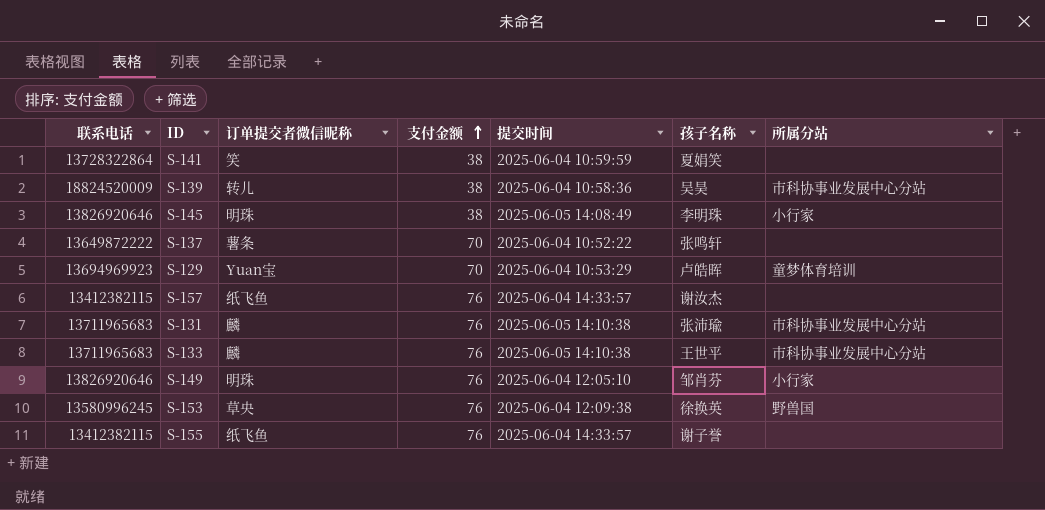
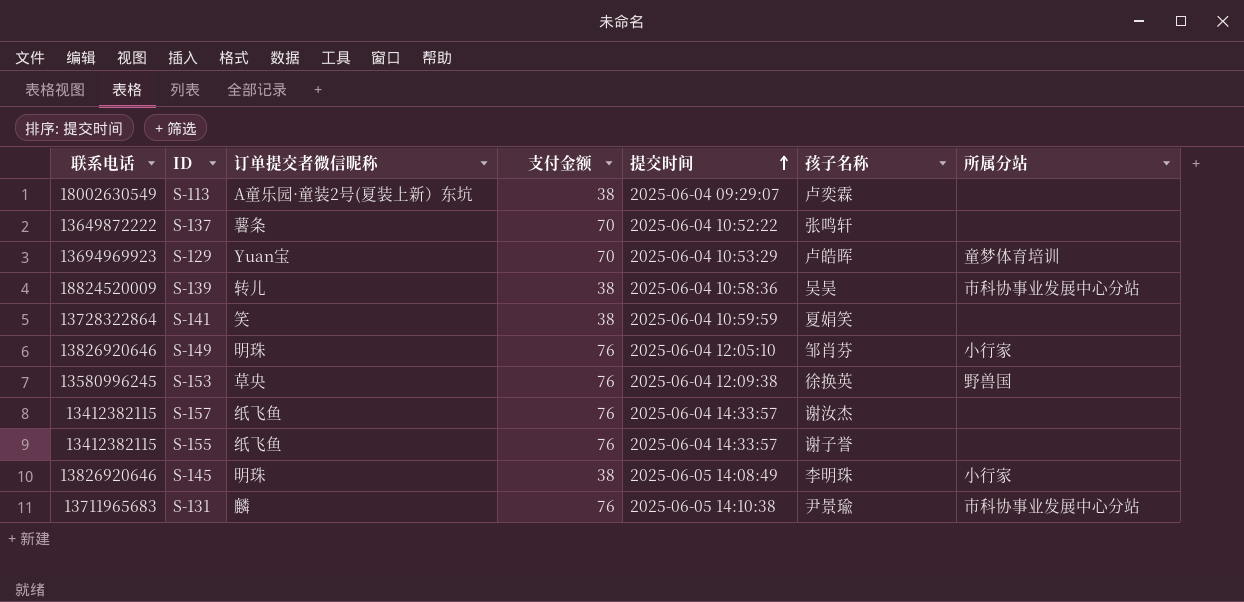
row order: 支付金额 ascending -> 提交时间 ascending
row S-133: 13711965683 | 麟 | 76 | 2025-06-05 14:10:38 | 王世平 | 市科协事业发展中心分站 -> none
row S-113: none -> 18002630549 | A童乐园·童装2号(夏装上新）东坑 | 38 | 2025-06-04 09:29:07 | 卢奕霖 | none
S-131 | 孩子名称: 张沛瑜 -> 尹景瑜

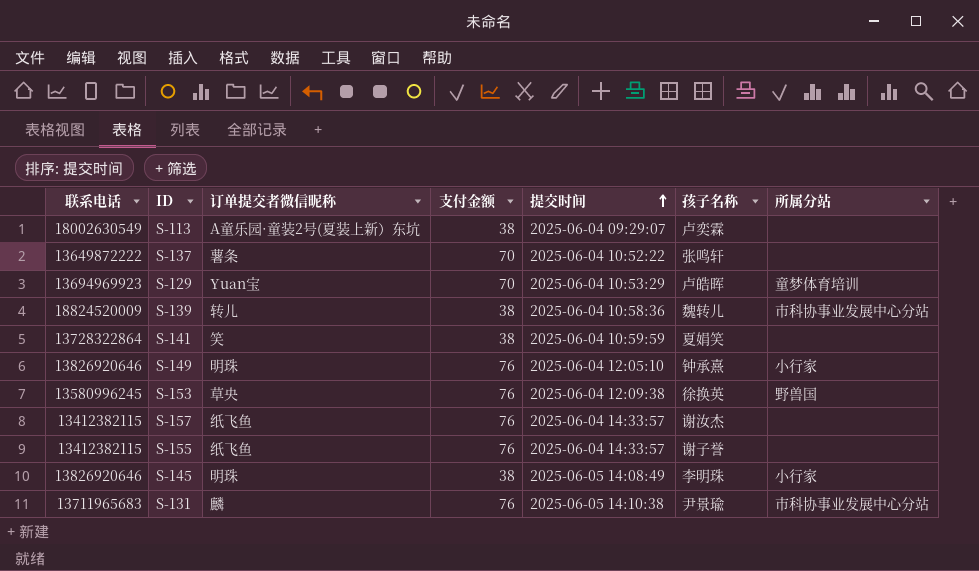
S-139 | 孩子名称: 吴昊 -> 魏转儿
S-149 | 孩子名称: 邹肖芬 -> 钟承熹

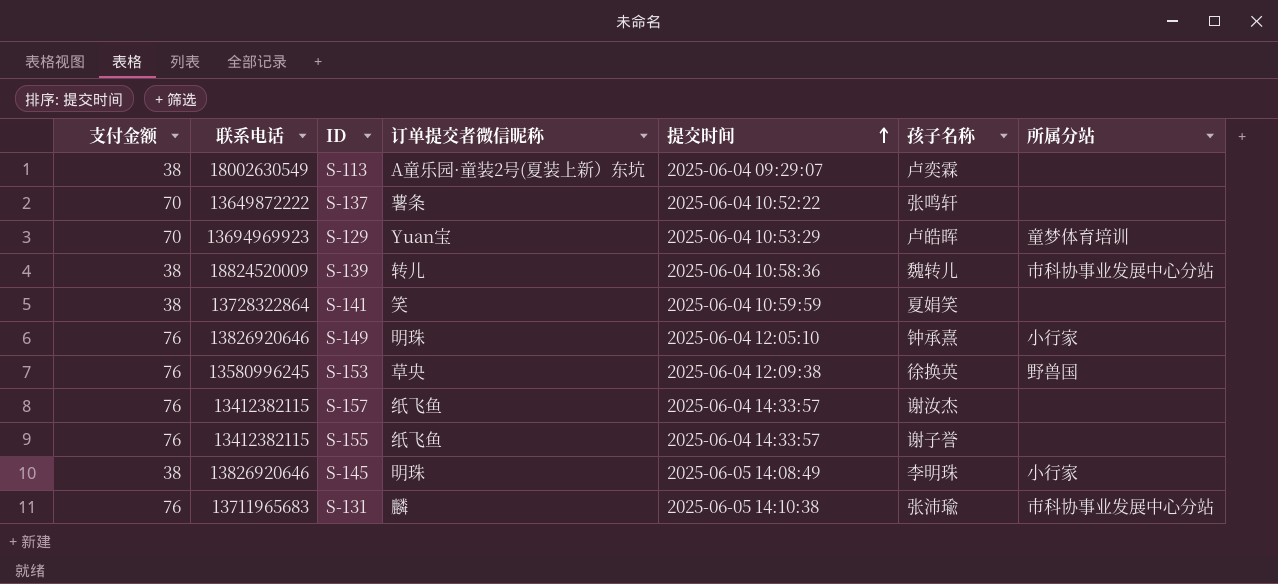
column 支付金额 | position: 4 -> 1
S-131 | 孩子名称: 尹景瑜 -> 张沛瑜

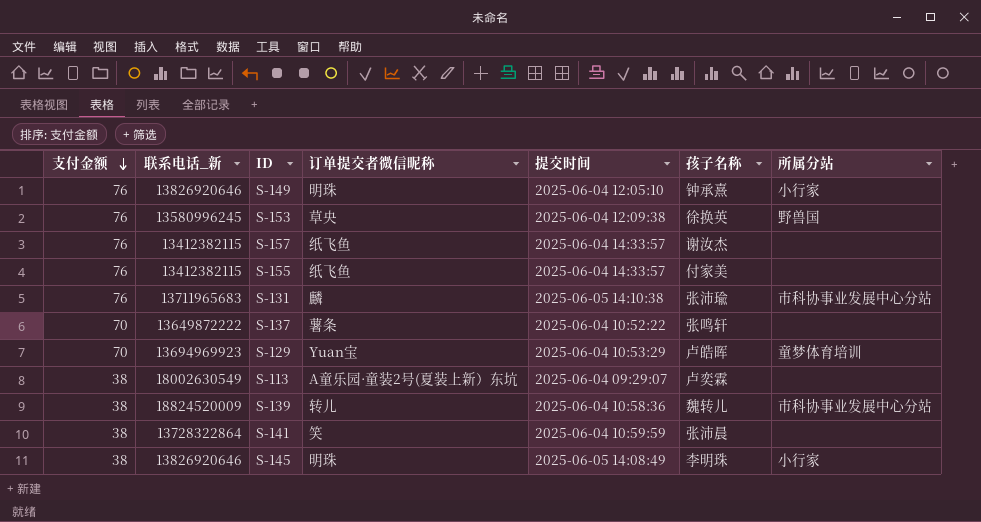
row order: 提交时间 ascending -> 支付金额 descending
column name: 联系电话 -> 联系电话_新
S-155 | 孩子名称: 谢子誉 -> 付家美
S-141 | 孩子名称: 夏娟笑 -> 张沛晨

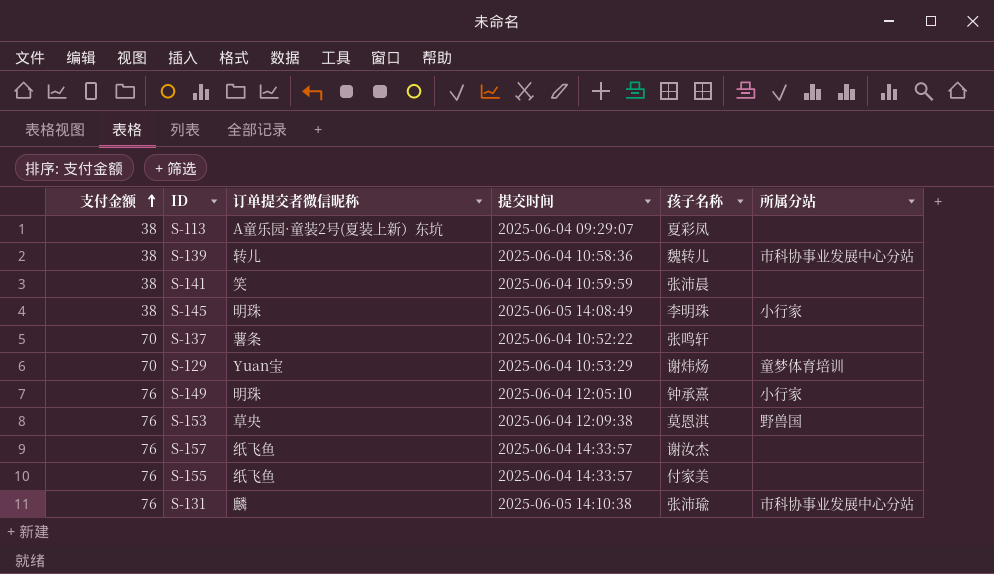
row order: 支付金额 descending -> 支付金额 ascending
column 联系电话_新 | position: 2 -> none
S-113 | 孩子名称: 卢奕霖 -> 夏彩凤
S-129 | 孩子名称: 卢皓晖 -> 谢炜炀
S-153 | 孩子名称: 徐换英 -> 莫恩淇

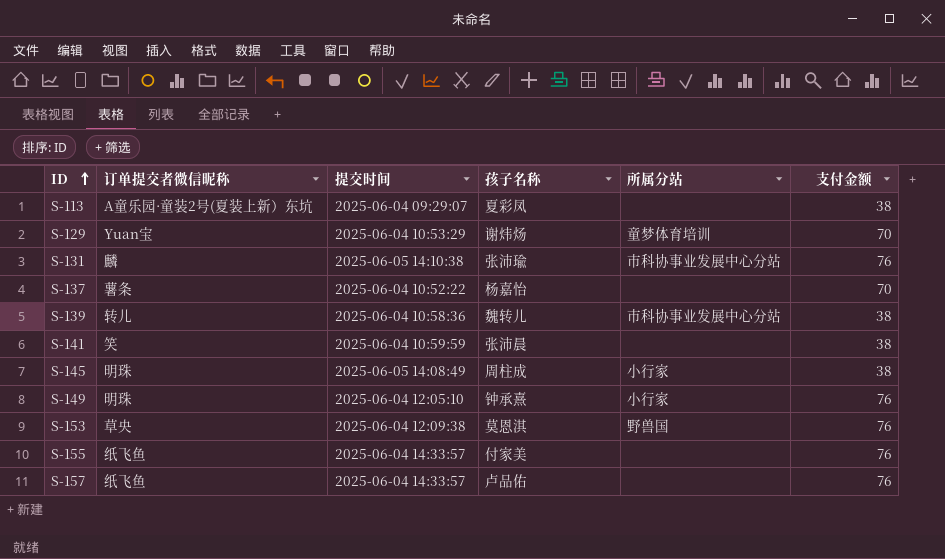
row order: 支付金额 ascending -> ID ascending
column 支付金额 | position: 1 -> 6
S-137 | 孩子名称: 张鸣轩 -> 杨嘉怡
S-145 | 孩子名称: 李明珠 -> 周柱成
S-157 | 孩子名称: 谢汝杰 -> 卢品佑

